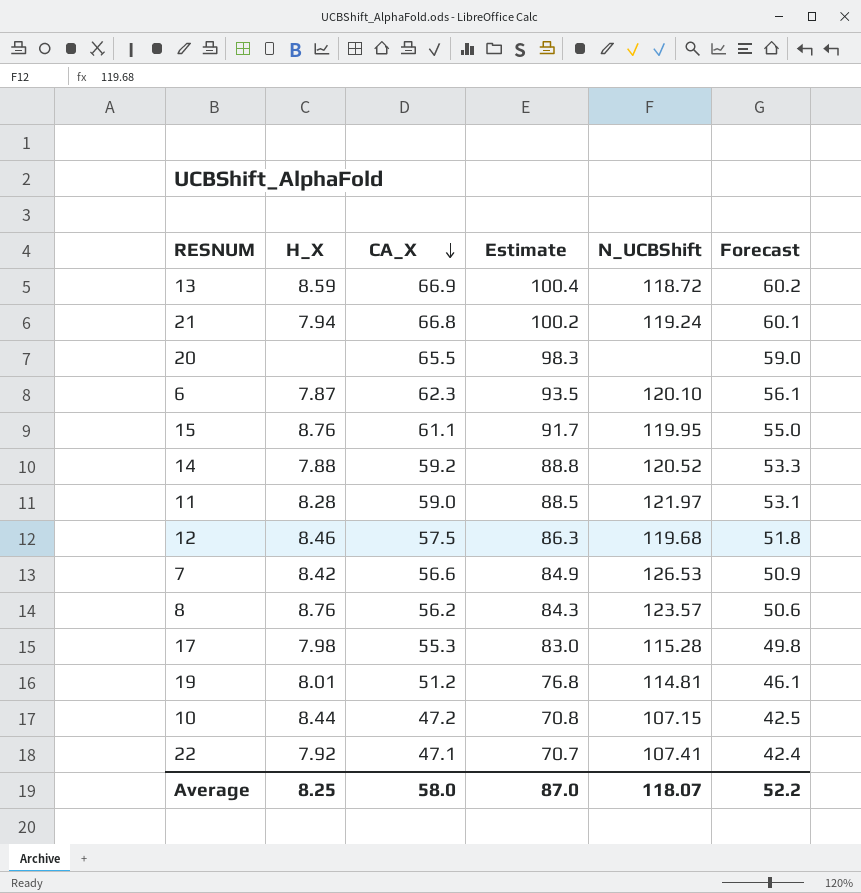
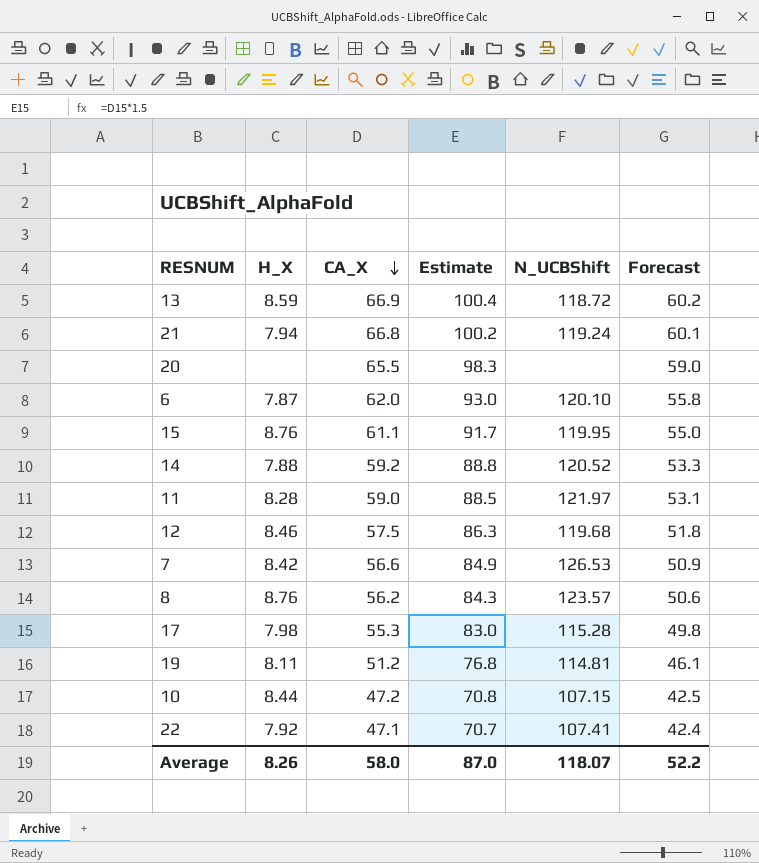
6 | CA_X: 62.3 -> 62.0
6 | Estimate: 93.5 -> 93.0
6 | Forecast: 56.1 -> 55.8
19 | H_X: 8.01 -> 8.11
Average | H_X: 8.25 -> 8.26

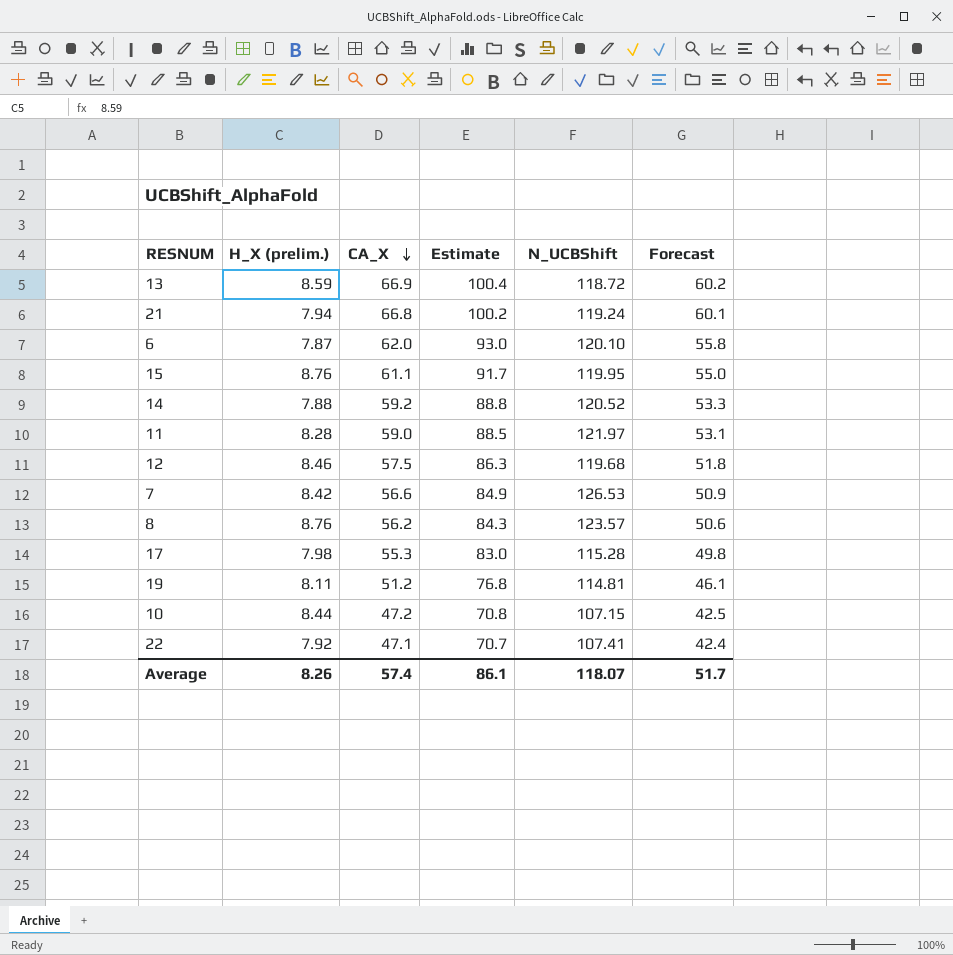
column name: H_X -> H_X (prelim.)
row 20: none | 65.5 | 98.3 | none | 59.0 -> none
Average | CA_X: 58.0 -> 57.4
Average | Estimate: 87.0 -> 86.1
Average | Forecast: 52.2 -> 51.7

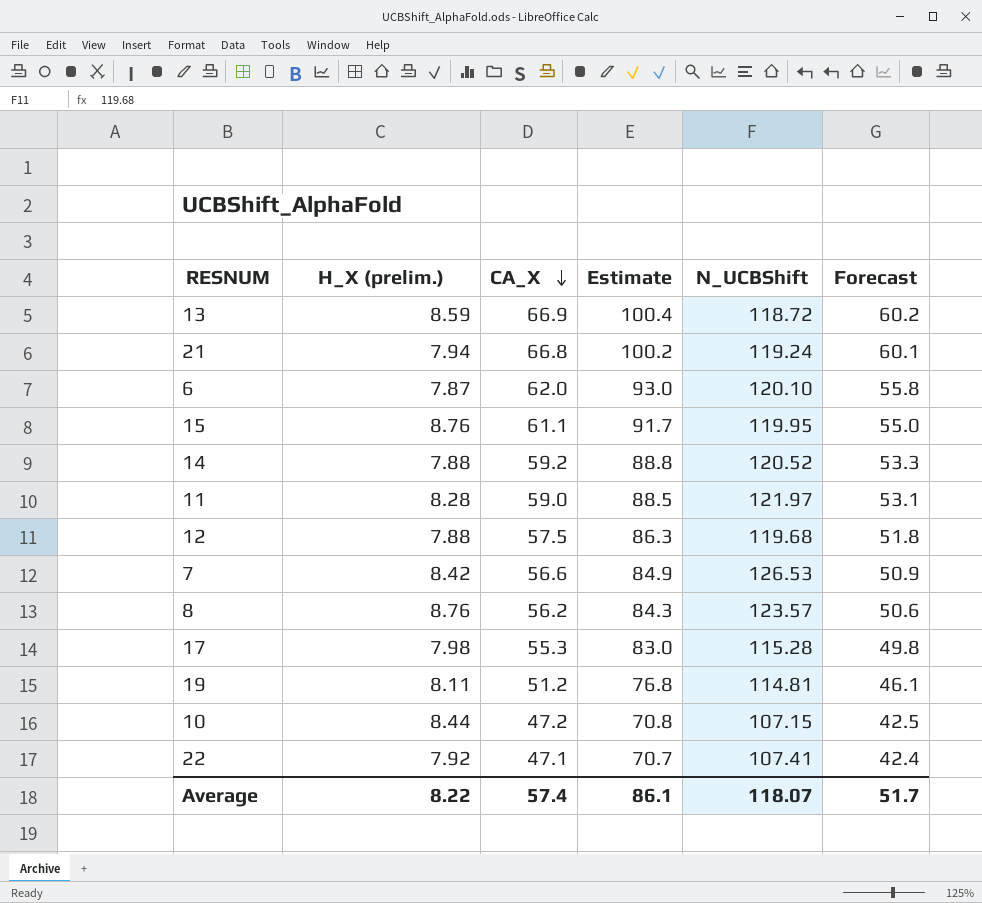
12 | H_X (prelim.): 8.46 -> 7.88
Average | H_X (prelim.): 8.26 -> 8.22

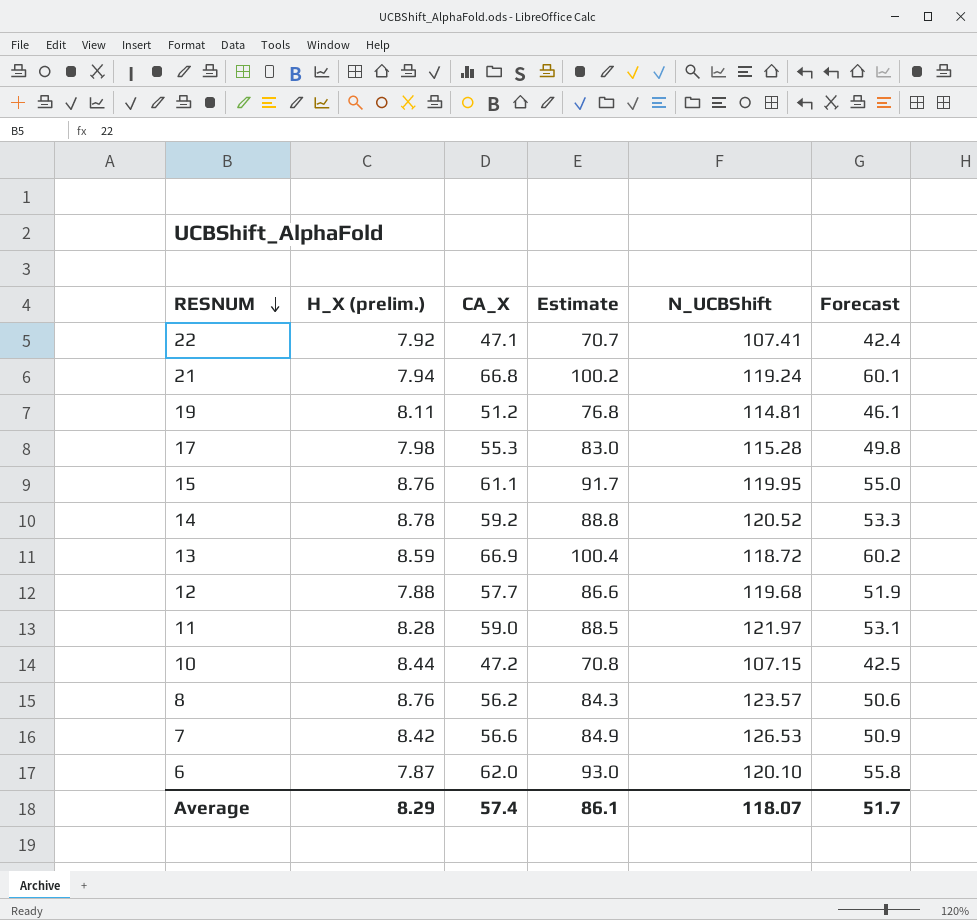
row order: CA_X descending -> RESNUM descending
14 | H_X (prelim.): 7.88 -> 8.78
12 | CA_X: 57.5 -> 57.7
12 | Estimate: 86.3 -> 86.6
12 | Forecast: 51.8 -> 51.9
Average | H_X (prelim.): 8.22 -> 8.29

